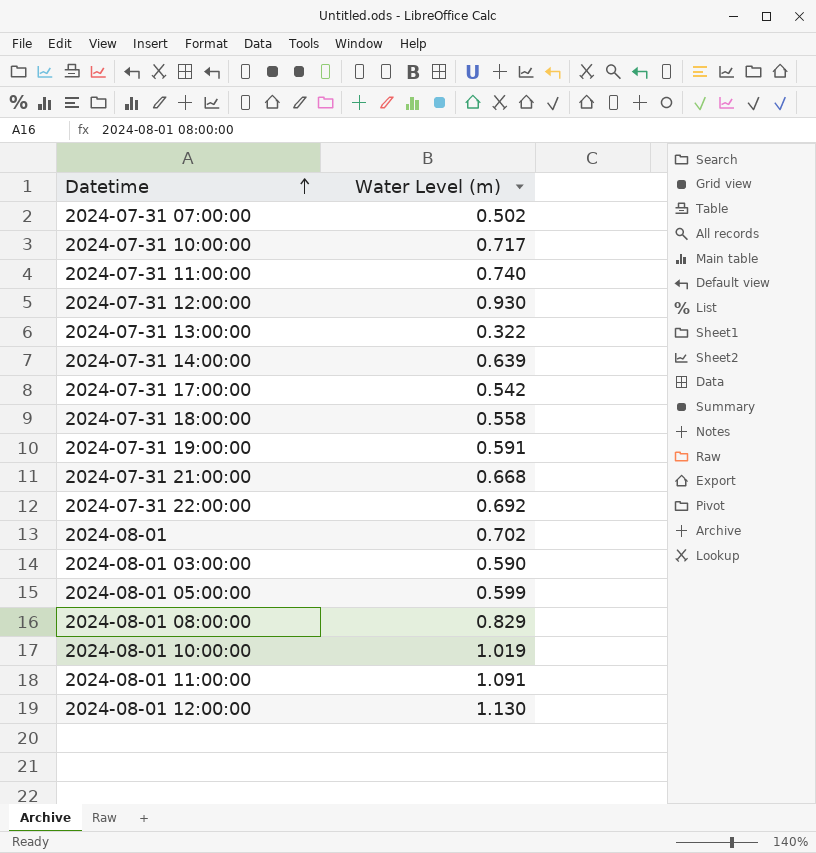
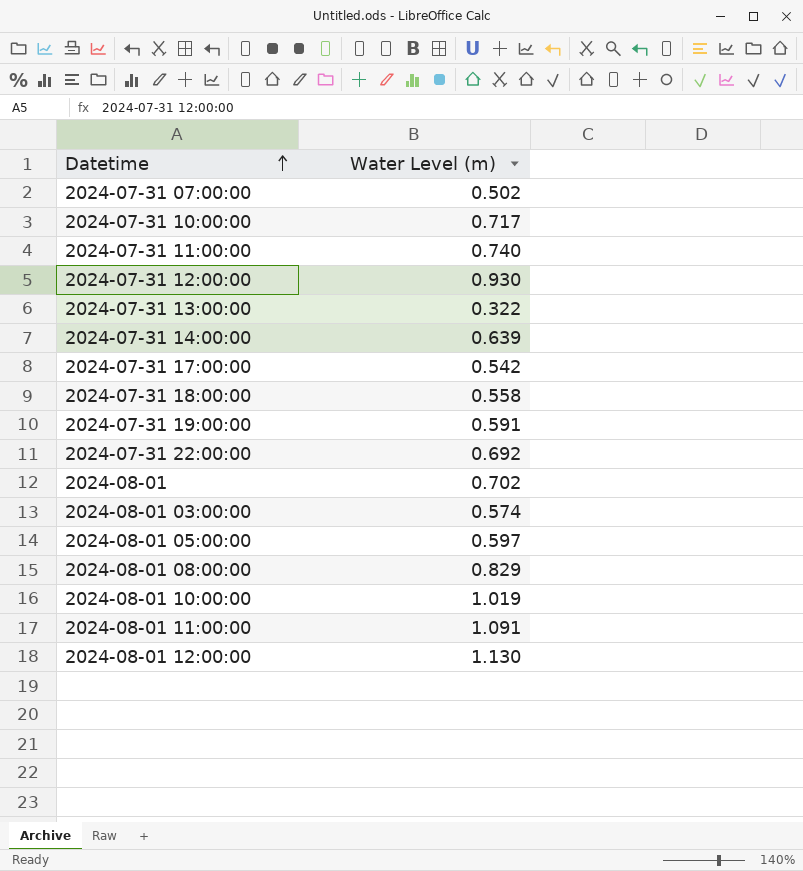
row 2024-07-31 21:00:00: 0.668 -> none
2024-08-01 03:00:00 | Water Level (m): 0.590 -> 0.574
2024-08-01 05:00:00 | Water Level (m): 0.599 -> 0.597

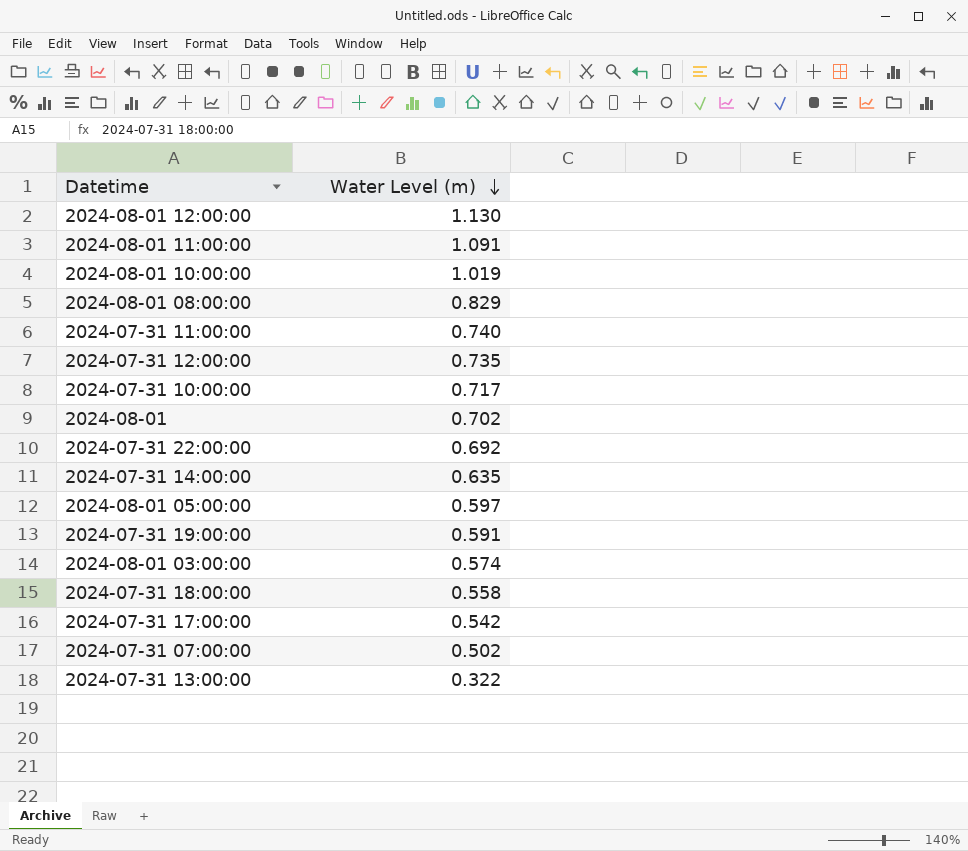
row order: Datetime ascending -> Water Level (m) descending
2024-07-31 12:00:00 | Water Level (m): 0.930 -> 0.735
2024-07-31 14:00:00 | Water Level (m): 0.639 -> 0.635

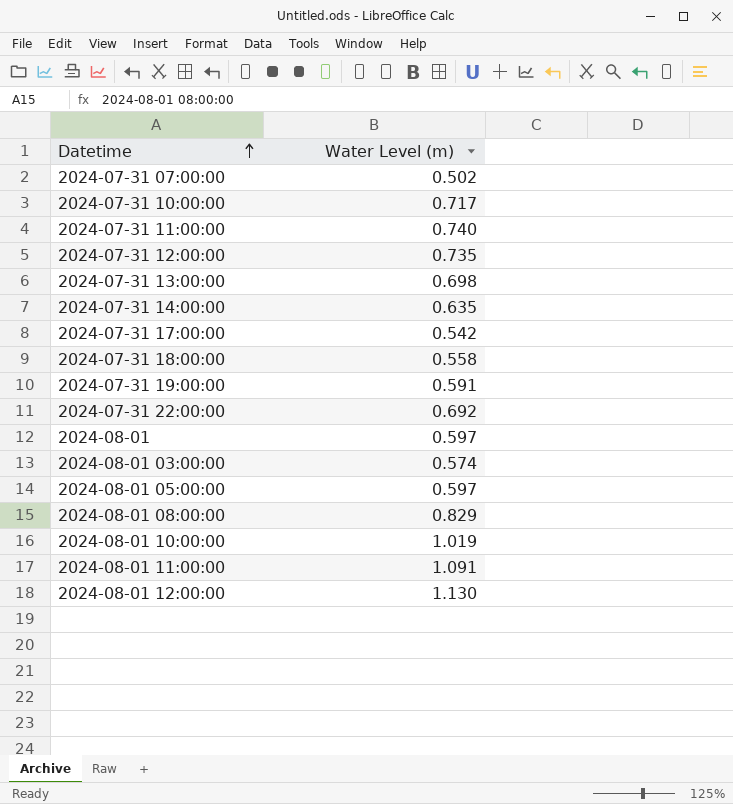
row order: Water Level (m) descending -> Datetime ascending
2024-07-31 13:00:00 | Water Level (m): 0.322 -> 0.698
2024-08-01 | Water Level (m): 0.702 -> 0.597

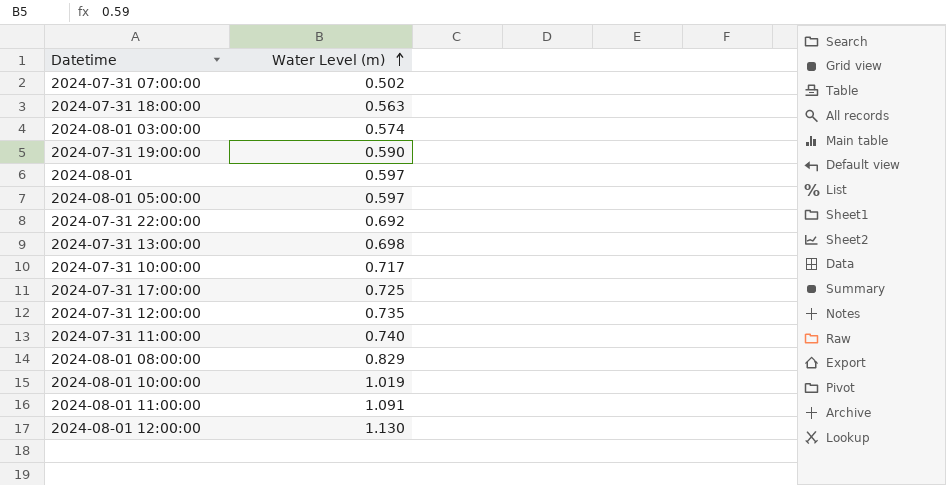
row order: Datetime ascending -> Water Level (m) ascending
row 2024-07-31 14:00:00: 0.635 -> none
2024-07-31 18:00:00 | Water Level (m): 0.558 -> 0.563
2024-07-31 19:00:00 | Water Level (m): 0.591 -> 0.590
2024-07-31 17:00:00 | Water Level (m): 0.542 -> 0.725

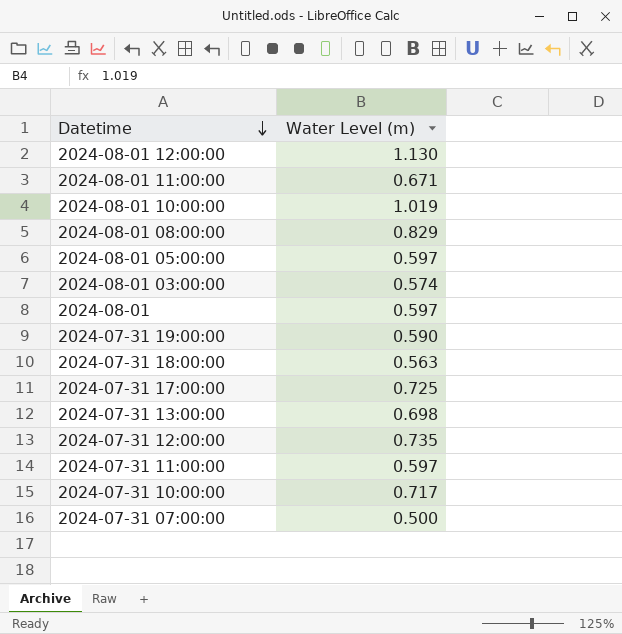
row order: Water Level (m) ascending -> Datetime descending
row 2024-07-31 22:00:00: 0.692 -> none
2024-08-01 11:00:00 | Water Level (m): 1.091 -> 0.671
2024-07-31 11:00:00 | Water Level (m): 0.740 -> 0.597
2024-07-31 07:00:00 | Water Level (m): 0.502 -> 0.500

